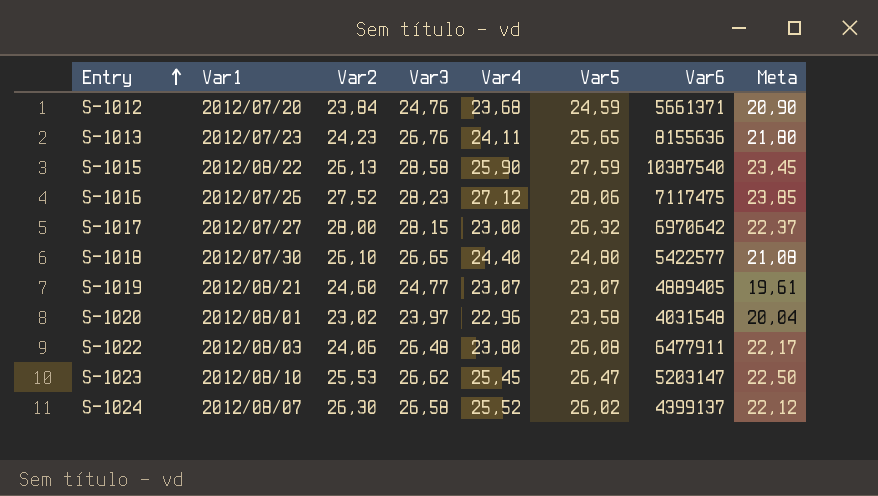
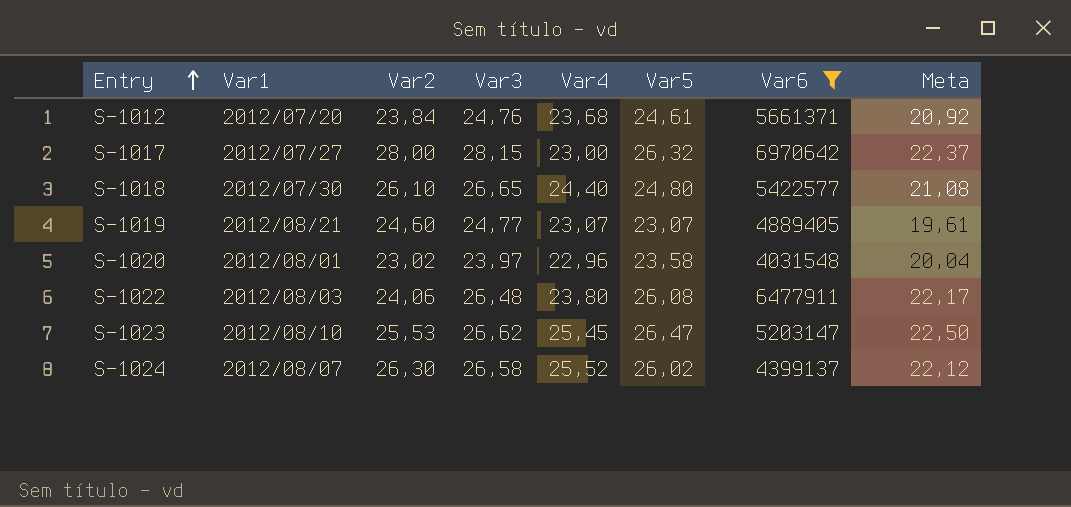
filter: none -> Var6 <= 6970642
S-1012 | Var5: 24,59 -> 24,61
S-1012 | Meta: 20,90 -> 20,92

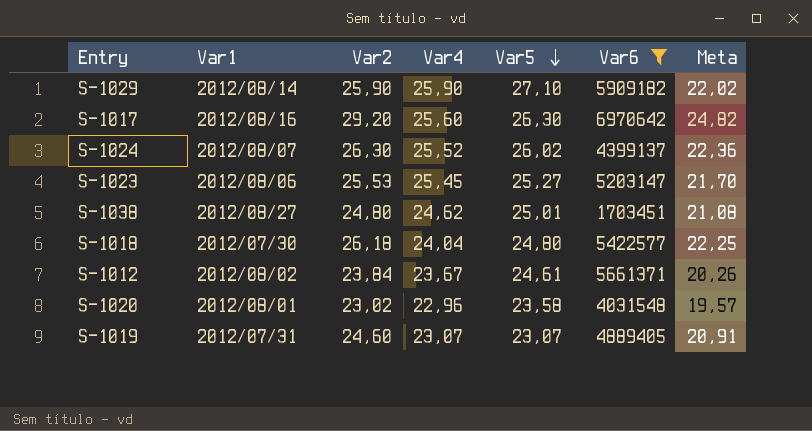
row order: Entry ascending -> Var5 descending
column Var3 | position: 4 -> none
column Meta | formula: [Var5] * 0,85 -> [Var2] * 0,85
row S-1022: 2012/08/03 | 24,06 | 26,48 | 23,80 | 26,08 | 6477911 | 22,17 -> none
row S-1029: none -> 2012/08/14 | 25,90 | 25,90 | 27,10 | 5909182 | 22,02
S-1017 | Var1: 2012/07/27 -> 2012/08/16
S-1017 | Var2: 28,00 -> 29,20
S-1017 | Var4: 23,00 -> 25,60
S-1017 | Var5: 26,32 -> 26,30
S-1023 | Var1: 2012/08/10 -> 2012/08/06
S-1023 | Var5: 26,47 -> 25,27
row S-1038: none -> 2012/08/27 | 24,80 | 24,62 | 25,01 | 1703451 | 21,08
S-1018 | Var2: 26,10 -> 26,18
S-1018 | Var4: 24,40 -> 24,04
S-1012 | Var1: 2012/07/20 -> 2012/08/02
S-1012 | Var4: 23,68 -> 23,67
S-1019 | Var1: 2012/08/21 -> 2012/07/31

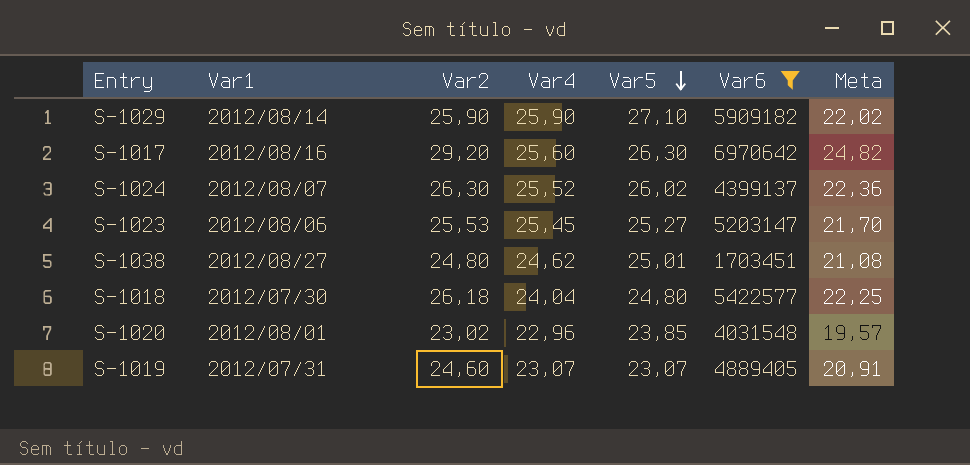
row S-1012: 2012/08/02 | 23,84 | 23,67 | 24,61 | 5661371 | 20,26 -> none
S-1020 | Var5: 23,58 -> 23,85

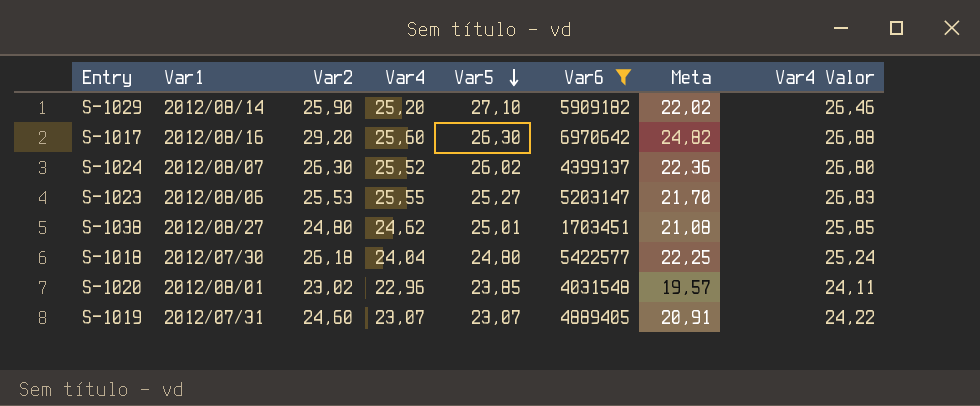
column Var4 Valor | formula: none -> [Var4] * 1,05
S-1029 | Var4: 25,90 -> 25,20
S-1023 | Var4: 25,45 -> 25,55

